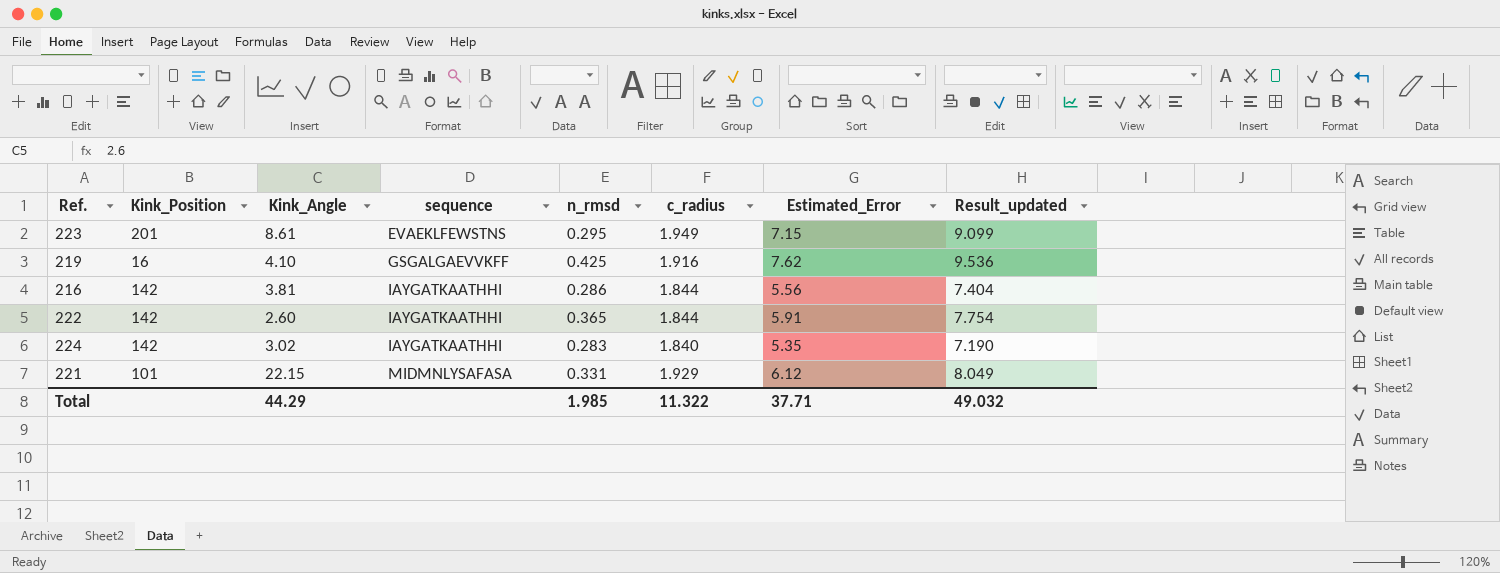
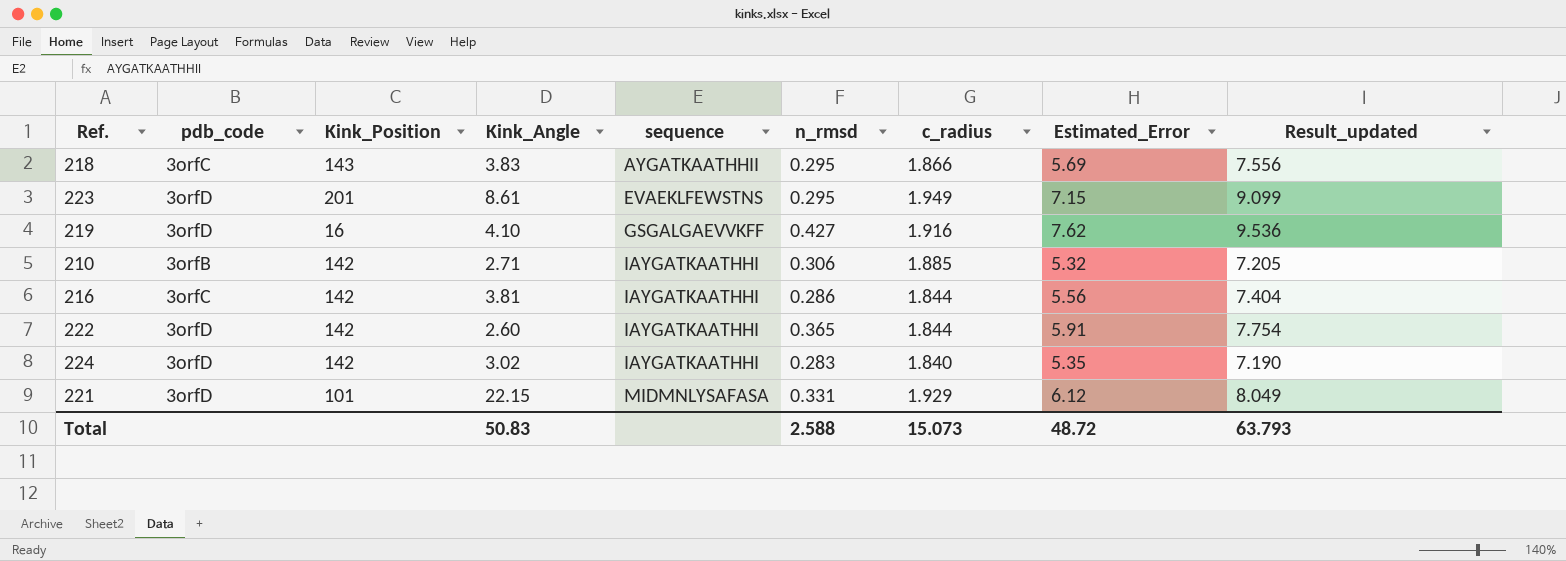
column pdb_code | position: none -> 2
row 218: none -> 3orfC | 143 | 3.83 | AYGATKAATHHII | 0.295 | 1.866 | 5.69 | 7.556
219 | n_rmsd: 0.425 -> 0.427
row 210: none -> 3orfB | 142 | 2.71 | IAYGATKAATHHI | 0.306 | 1.885 | 5.32 | 7.205
Total | Kink_Angle: 44.29 -> 50.83
Total | n_rmsd: 1.985 -> 2.588
Total | c_radius: 11.322 -> 15.073
Total | Estimated_Error: 37.71 -> 48.72
Total | Result_updated: 49.032 -> 63.793

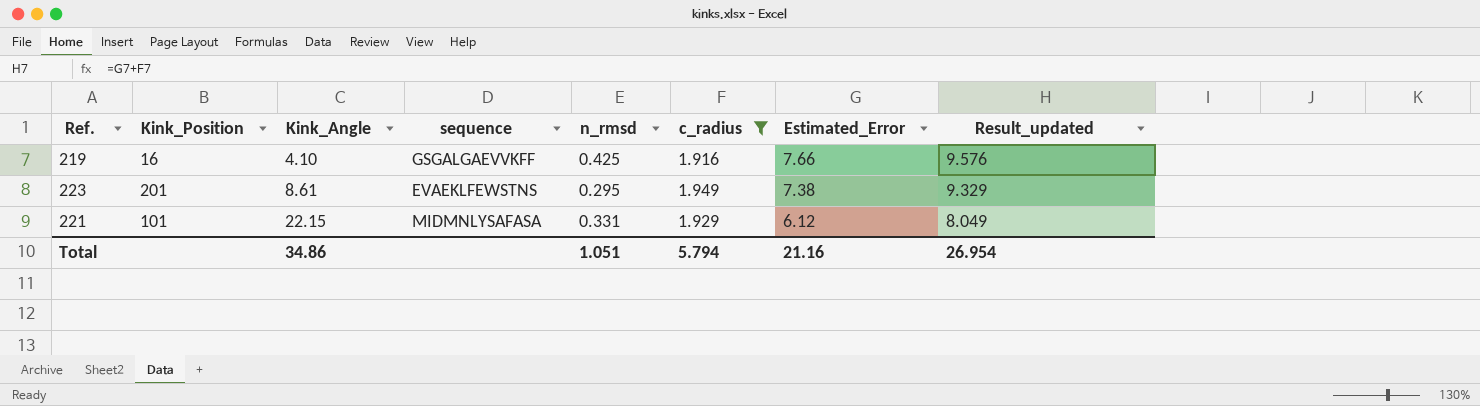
filter: none -> c_radius >= 1.916
row order: sequence ascending -> Kink_Angle ascending
column pdb_code | position: 2 -> none
219 | n_rmsd: 0.427 -> 0.425
219 | Estimated_Error: 7.62 -> 7.66
219 | Result_updated: 9.536 -> 9.576
223 | Estimated_Error: 7.15 -> 7.38
223 | Result_updated: 9.099 -> 9.329
Total | Kink_Angle: 50.83 -> 34.86
Total | n_rmsd: 2.588 -> 1.051
Total | c_radius: 15.073 -> 5.794
Total | Estimated_Error: 48.72 -> 21.16
Total | Result_updated: 63.793 -> 26.954

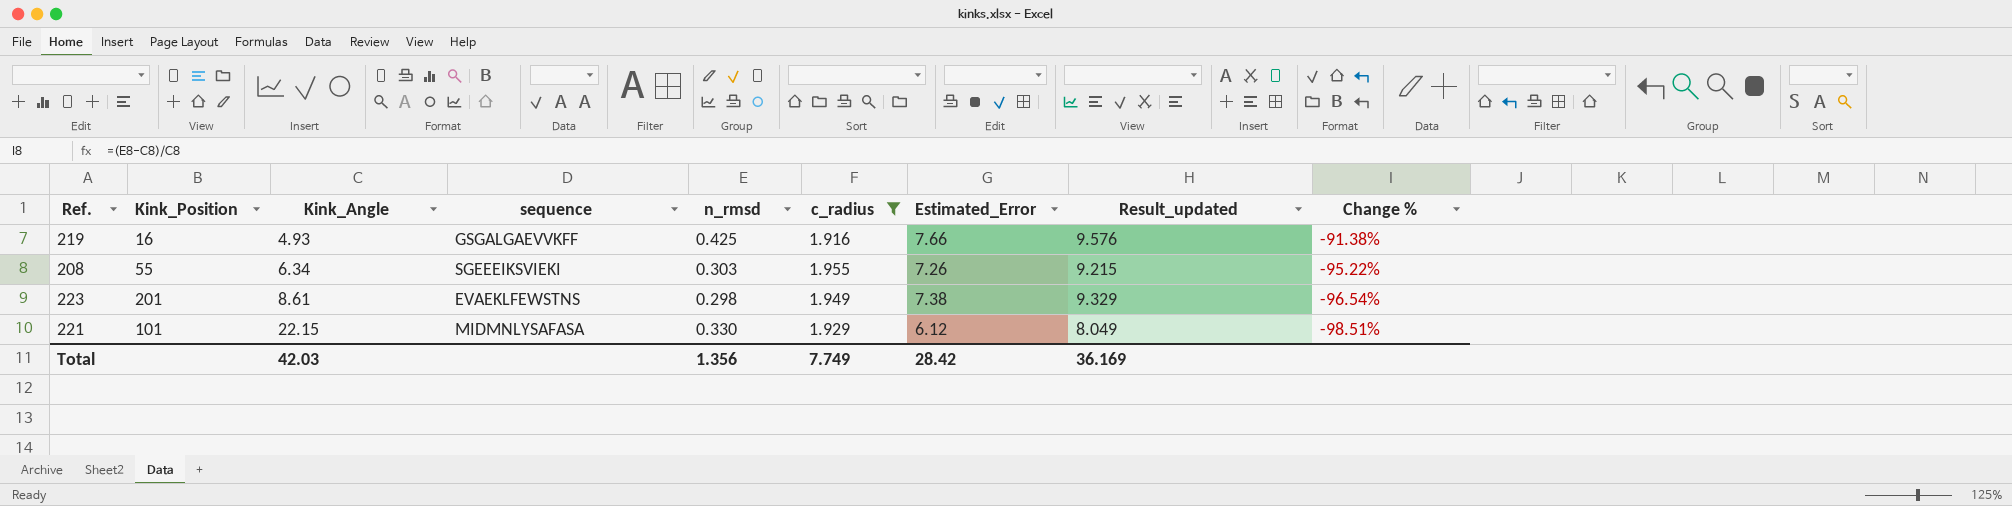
column Change % | formula: none -> ([n_rmsd] - [Kink_Angle]) / [Kink_Angle]
219 | Kink_Angle: 4.10 -> 4.93
row 208: none -> 55 | 6.34 | SGEEEIKSVIEKI | 0.303 | 1.955 | 7.26 | 9.215 | -95.22%
223 | n_rmsd: 0.295 -> 0.298
221 | n_rmsd: 0.331 -> 0.330
Total | Kink_Angle: 34.86 -> 42.03
Total | n_rmsd: 1.051 -> 1.356
Total | c_radius: 5.794 -> 7.749
Total | Estimated_Error: 21.16 -> 28.42
Total | Result_updated: 26.954 -> 36.169

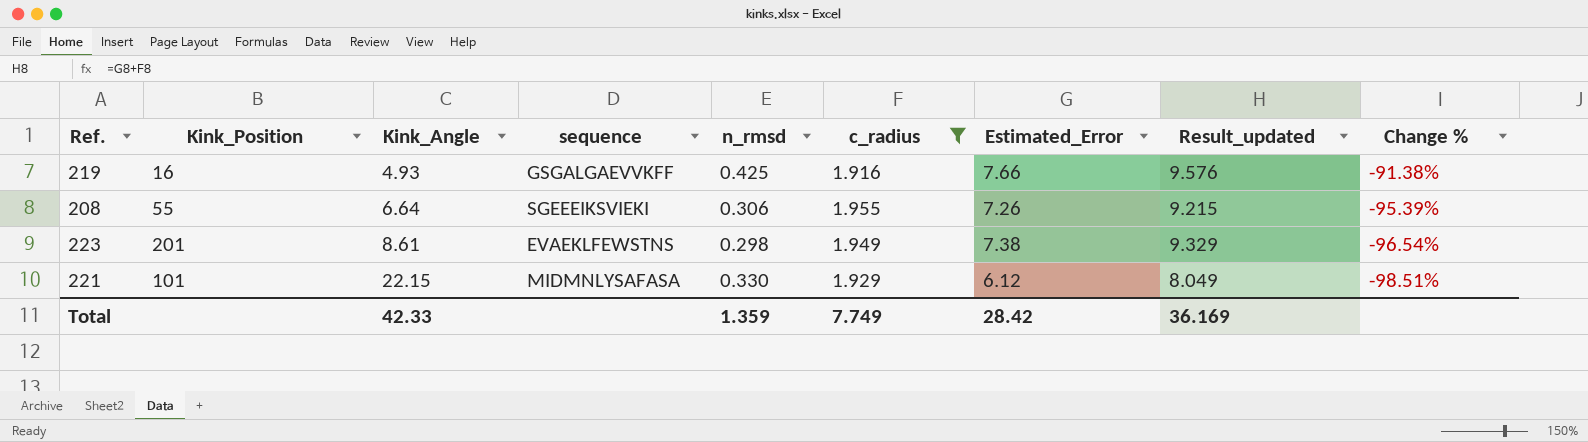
208 | Kink_Angle: 6.34 -> 6.64
208 | n_rmsd: 0.303 -> 0.306
208 | Change %: -95.22% -> -95.39%
Total | Kink_Angle: 42.03 -> 42.33
Total | n_rmsd: 1.356 -> 1.359

